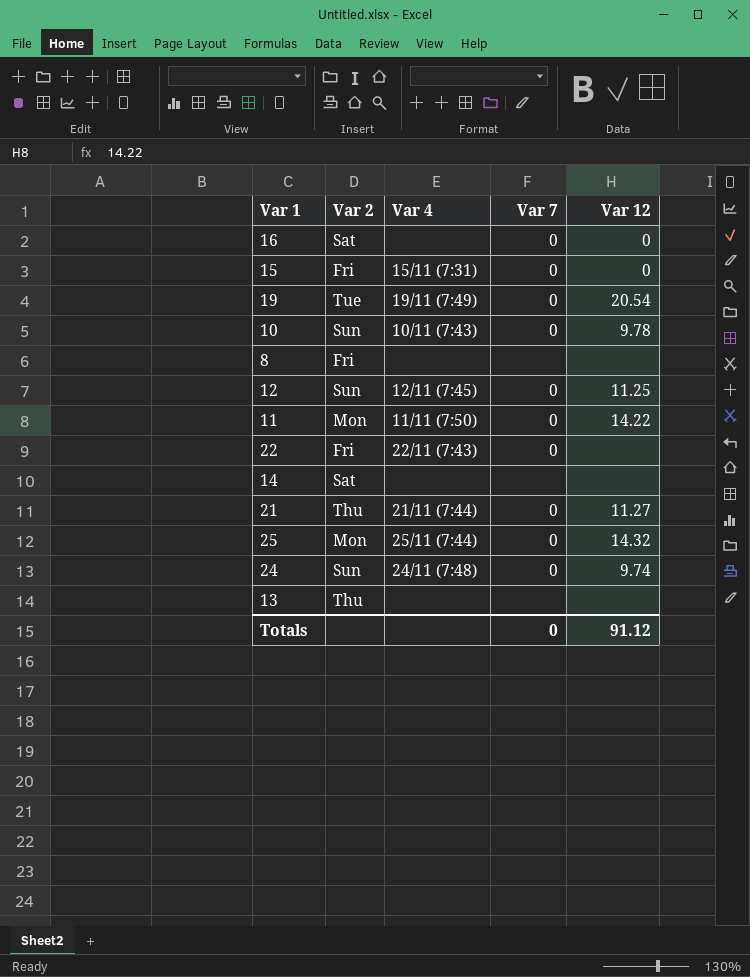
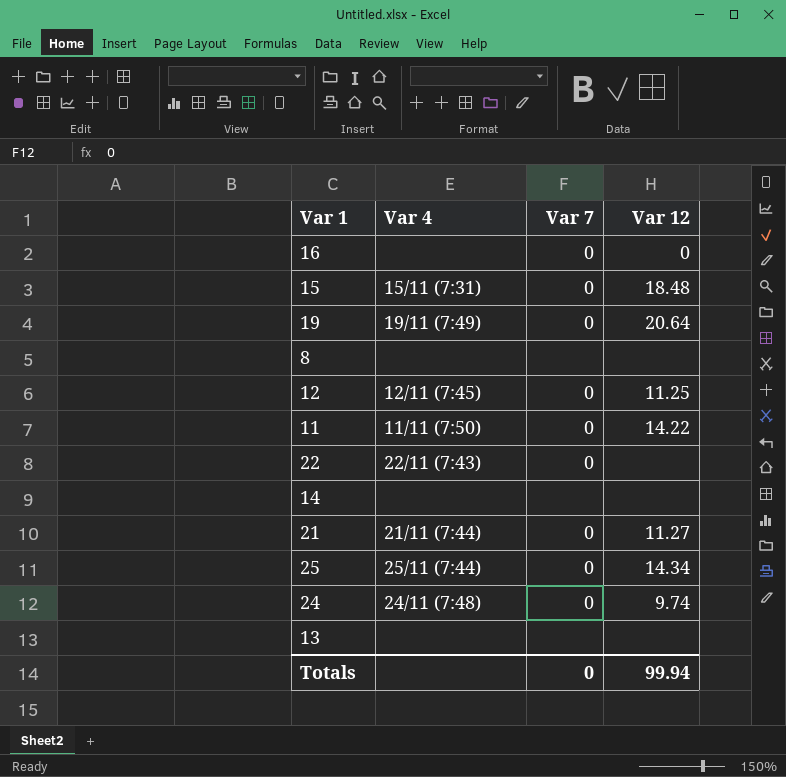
column Var 2 | position: 2 -> none
row 10: Sun | 10/11 (7:43) | 0 | 9.78 -> none
15 | Var 12: 0 -> 18.48
19 | Var 12: 20.54 -> 20.64
25 | Var 12: 14.32 -> 14.34
Totals | Var 12: 91.12 -> 99.94

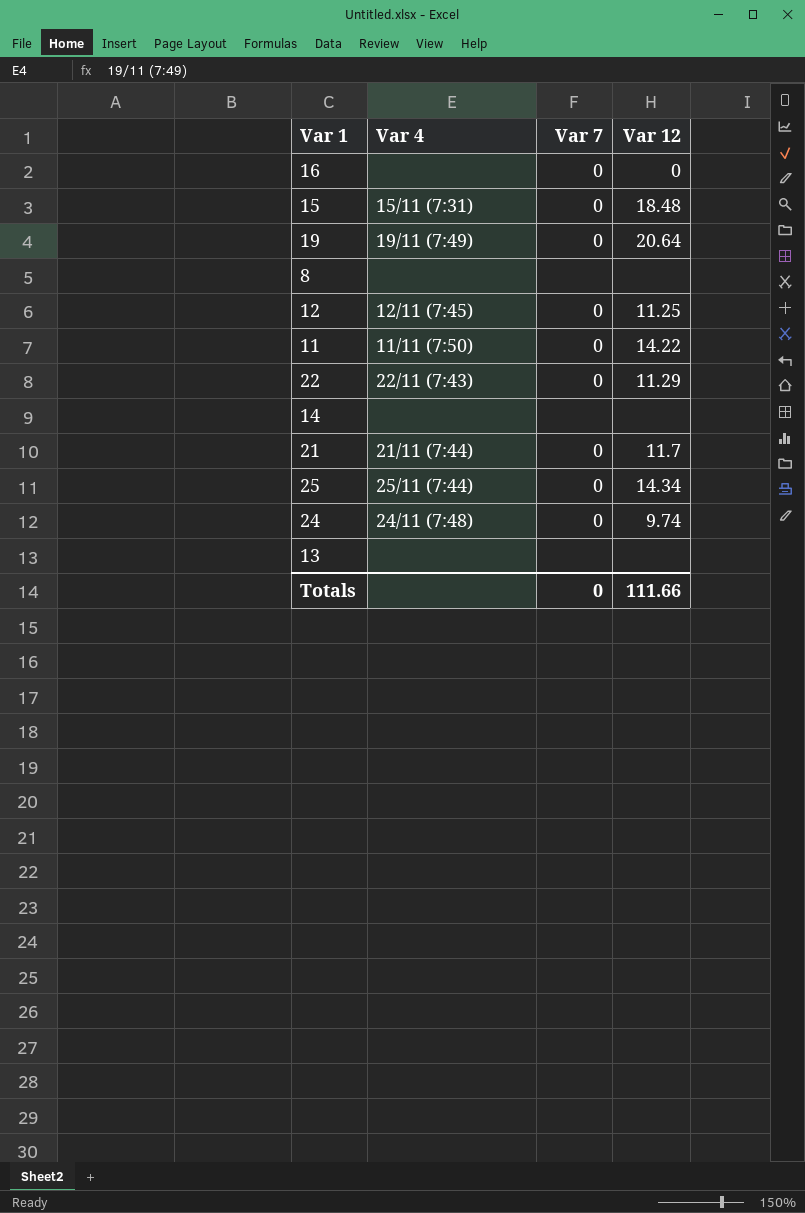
22 | Var 12: none -> 11.29
21 | Var 12: 11.27 -> 11.7
Totals | Var 12: 99.94 -> 111.66

